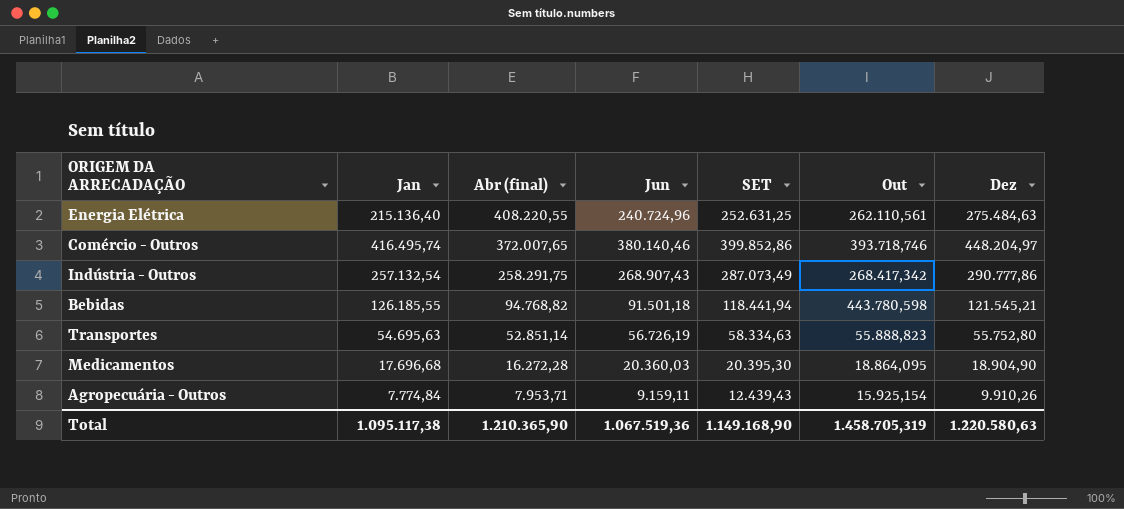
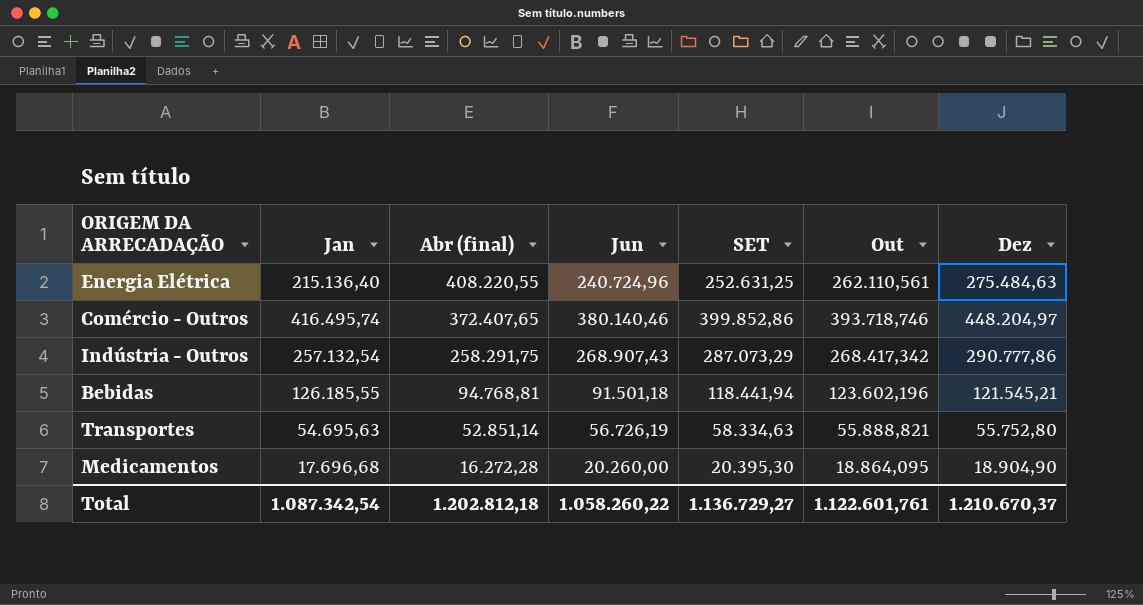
row Agropecuária - Outros: 7.774,84 | 7.953,71 | 9.159,11 | 12.439,43 | 15.925,154 | 9.910,26 -> none
Comércio - Outros | Abr (final): 372.007,65 -> 372.407,65
Indústria - Outros | SET: 287.073,49 -> 287.073,29
Bebidas | Abr (final): 94.768,82 -> 94.768,81
Bebidas | Out: 443.780,598 -> 123.602,196
Transportes | Out: 55.888,823 -> 55.888,821
Medicamentos | Jun: 20.360,03 -> 20.260,00
Total | Jan: 1.095.117,38 -> 1.087.342,54
Total | Abr (final): 1.210.365,90 -> 1.202.812,18
Total | Jun: 1.067.519,36 -> 1.058.260,22
Total | SET: 1.149.168,90 -> 1.136.729,27
Total | Out: 1.458.705,319 -> 1.122.601,761
Total | Dez: 1.220.580,63 -> 1.210.670,37

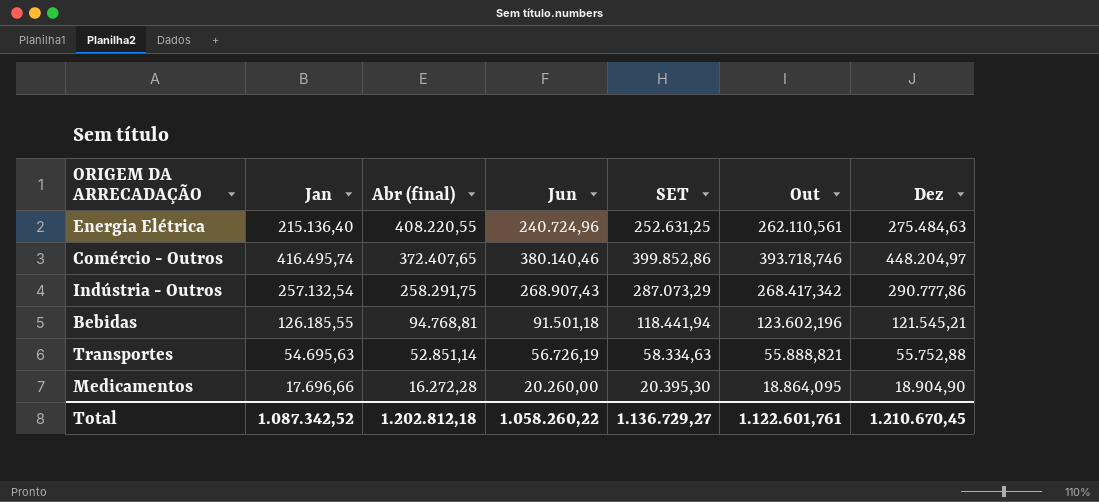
Transportes | Dez: 55.752,80 -> 55.752,88
Medicamentos | Jan: 17.696,68 -> 17.696,66
Total | Jan: 1.087.342,54 -> 1.087.342,52
Total | Dez: 1.210.670,37 -> 1.210.670,45

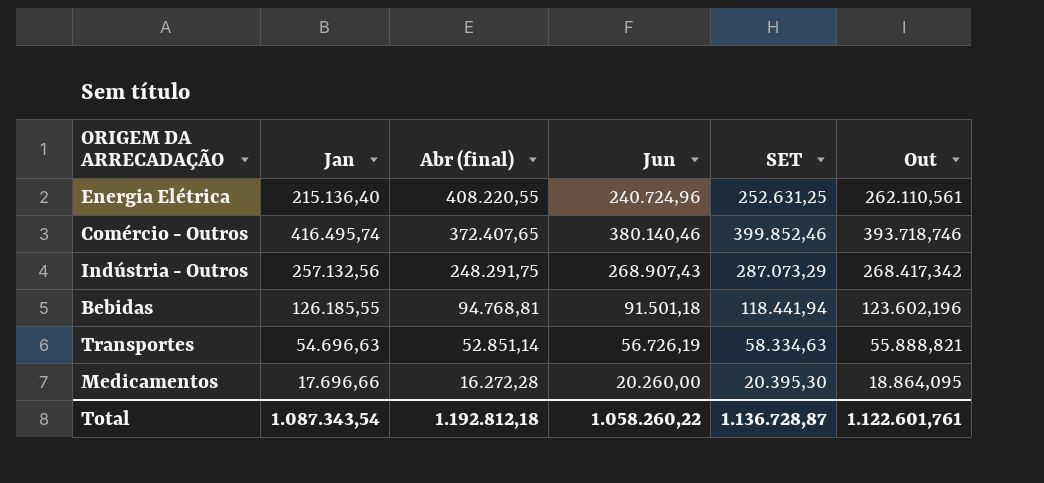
column Dez | position: 7 -> none
Comércio - Outros | SET: 399.852,86 -> 399.852,46
Indústria - Outros | Jan: 257.132,54 -> 257.132,56
Indústria - Outros | Abr (final): 258.291,75 -> 248.291,75
Transportes | Jan: 54.695,63 -> 54.696,63
Total | Jan: 1.087.342,52 -> 1.087.343,54
Total | Abr (final): 1.202.812,18 -> 1.192.812,18
Total | SET: 1.136.729,27 -> 1.136.728,87

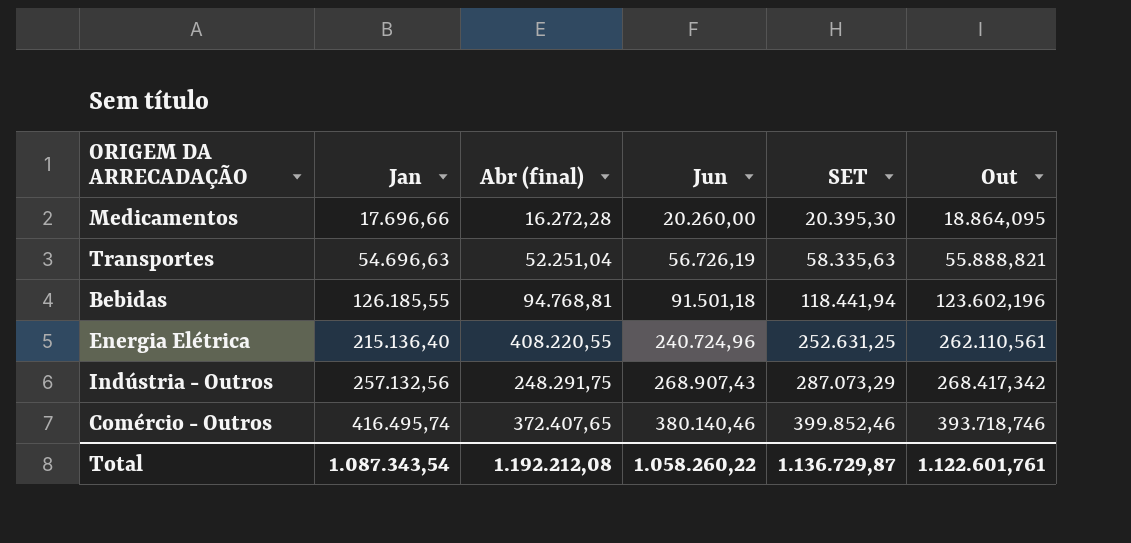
row order: Abr (final) descending -> Jan ascending
Transportes | Abr (final): 52.851,14 -> 52.251,04
Transportes | SET: 58.334,63 -> 58.335,63
Total | Abr (final): 1.192.812,18 -> 1.192.212,08
Total | SET: 1.136.728,87 -> 1.136.729,87

